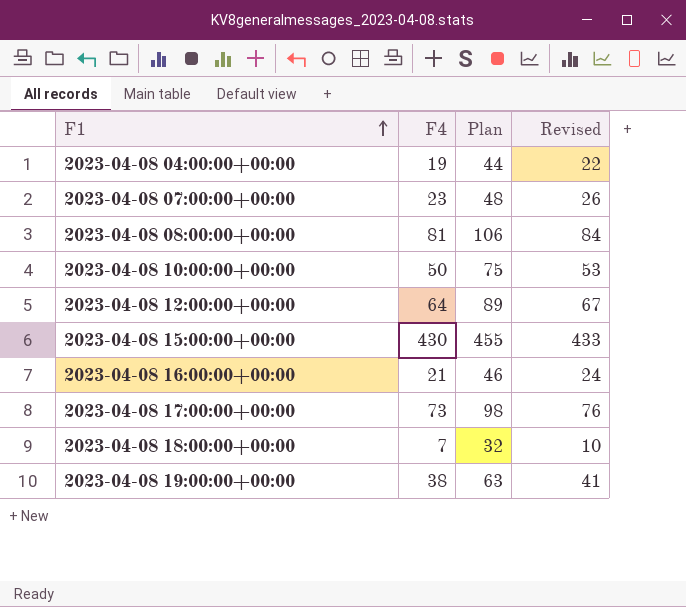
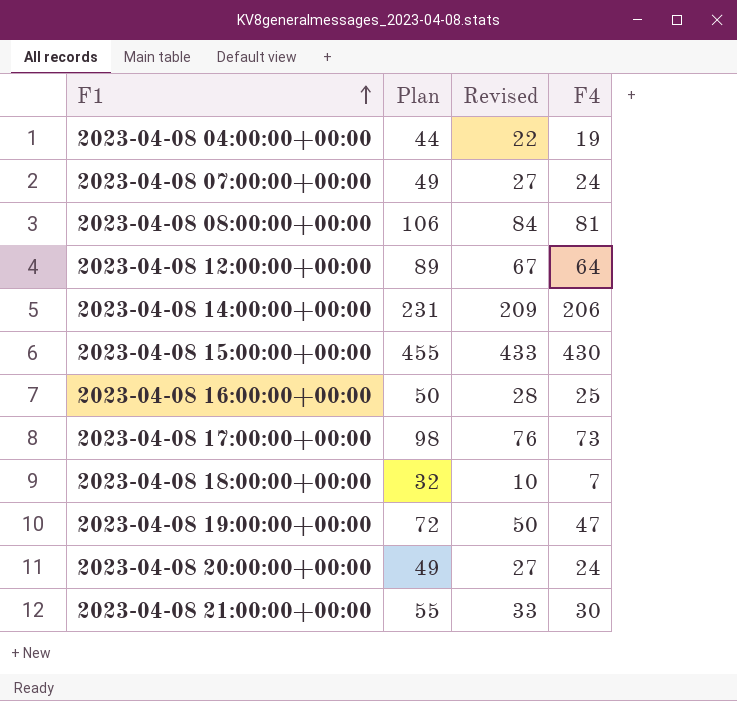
column F4 | position: 2 -> 4
row 2023-04-08 10:00:00+00:00: 50 | 75 | 53 -> none
2023-04-08 07:00:00+00:00 | Plan: 48 -> 49
2023-04-08 07:00:00+00:00 | Revised: 26 -> 27
2023-04-08 07:00:00+00:00 | F4: 23 -> 24
row 2023-04-08 14:00:00+00:00: none -> 231 | 209 | 206
2023-04-08 16:00:00+00:00 | Plan: 46 -> 50
2023-04-08 16:00:00+00:00 | Revised: 24 -> 28
2023-04-08 16:00:00+00:00 | F4: 21 -> 25
2023-04-08 19:00:00+00:00 | Plan: 63 -> 72
2023-04-08 19:00:00+00:00 | Revised: 41 -> 50
2023-04-08 19:00:00+00:00 | F4: 38 -> 47
row 2023-04-08 20:00:00+00:00: none -> 49 | 27 | 24
row 2023-04-08 21:00:00+00:00: none -> 55 | 33 | 30

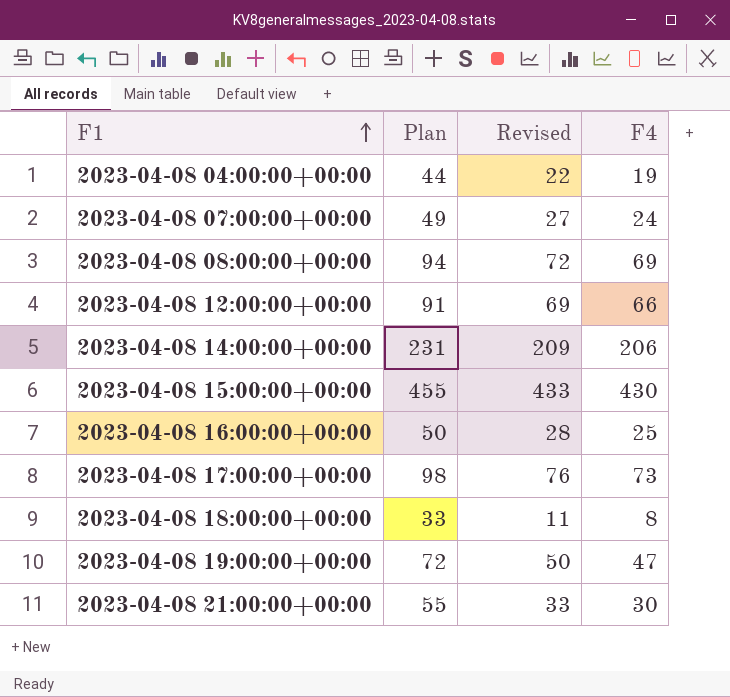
row 2023-04-08 20:00:00+00:00: 49 | 27 | 24 -> none
2023-04-08 08:00:00+00:00 | Plan: 106 -> 94
2023-04-08 08:00:00+00:00 | Revised: 84 -> 72
2023-04-08 08:00:00+00:00 | F4: 81 -> 69
2023-04-08 12:00:00+00:00 | Plan: 89 -> 91
2023-04-08 12:00:00+00:00 | Revised: 67 -> 69
2023-04-08 12:00:00+00:00 | F4: 64 -> 66
2023-04-08 18:00:00+00:00 | Plan: 32 -> 33
2023-04-08 18:00:00+00:00 | Revised: 10 -> 11
2023-04-08 18:00:00+00:00 | F4: 7 -> 8

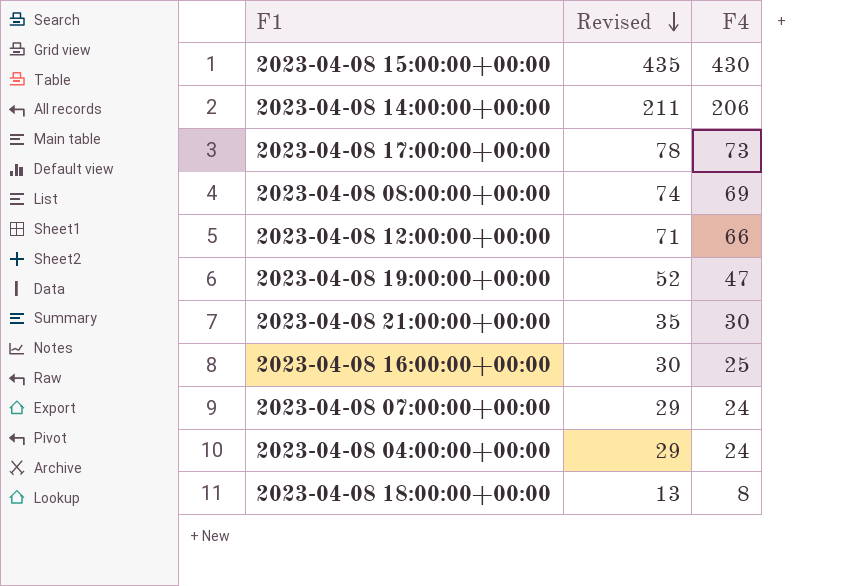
row order: F1 ascending -> Revised descending
column Plan | formula: [F4] + 25 -> none
column Revised | formula: [F4] + 3 -> [F4] + 5
2023-04-08 04:00:00+00:00 | F4: 19 -> 24

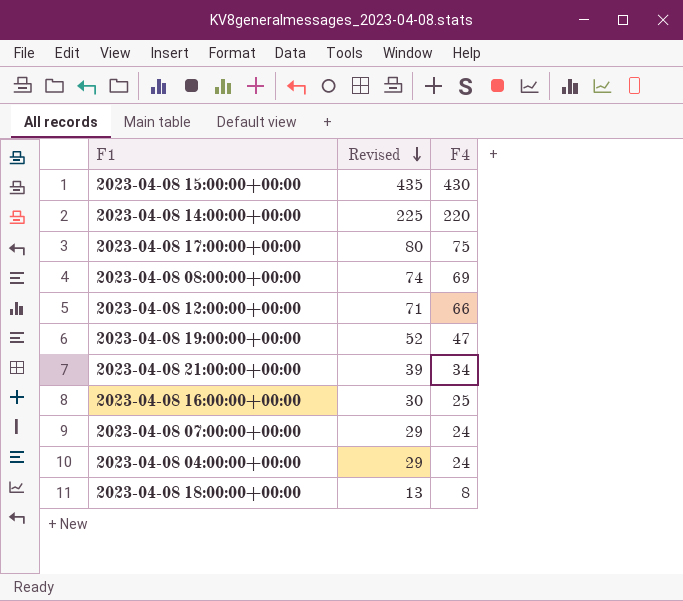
2023-04-08 14:00:00+00:00 | Revised: 211 -> 225
2023-04-08 14:00:00+00:00 | F4: 206 -> 220
2023-04-08 17:00:00+00:00 | Revised: 78 -> 80
2023-04-08 17:00:00+00:00 | F4: 73 -> 75
2023-04-08 21:00:00+00:00 | Revised: 35 -> 39
2023-04-08 21:00:00+00:00 | F4: 30 -> 34

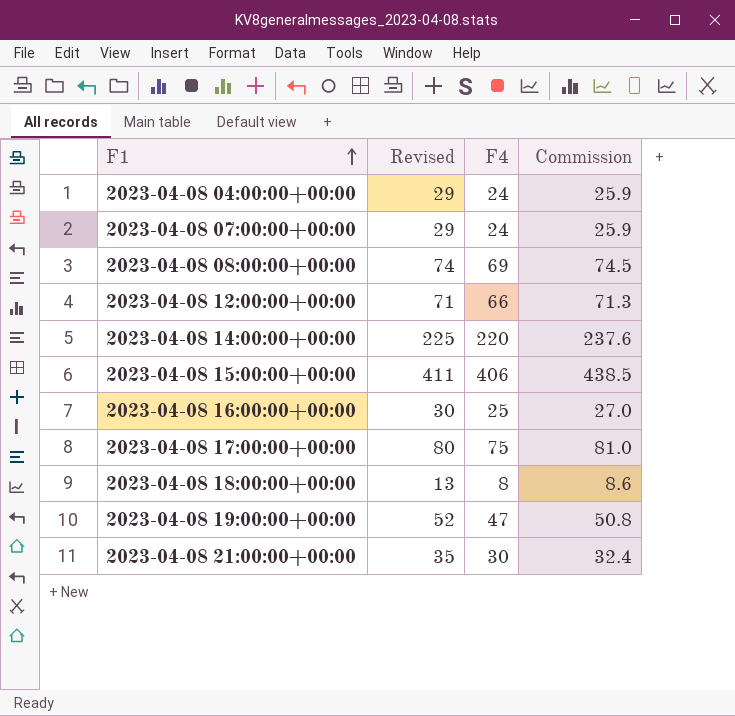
row order: Revised descending -> F1 ascending
column Commission | formula: none -> [F4] * 1.08
2023-04-08 15:00:00+00:00 | Revised: 435 -> 411
2023-04-08 15:00:00+00:00 | F4: 430 -> 406
2023-04-08 21:00:00+00:00 | Revised: 39 -> 35
2023-04-08 21:00:00+00:00 | F4: 34 -> 30

